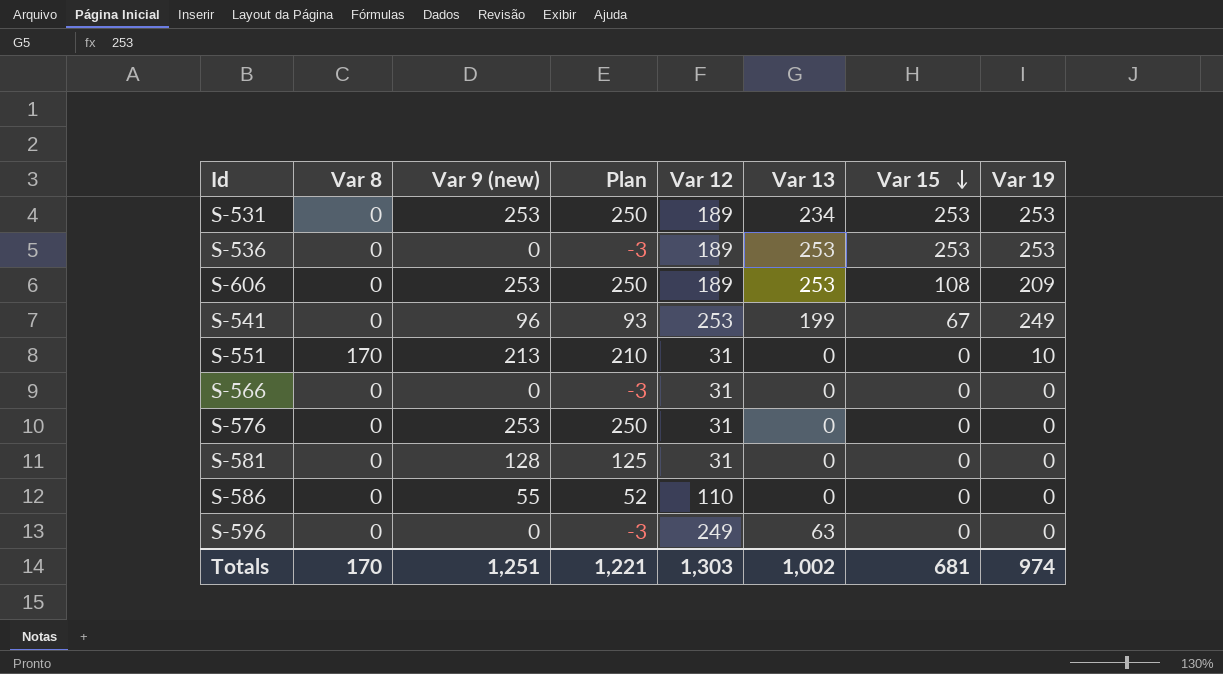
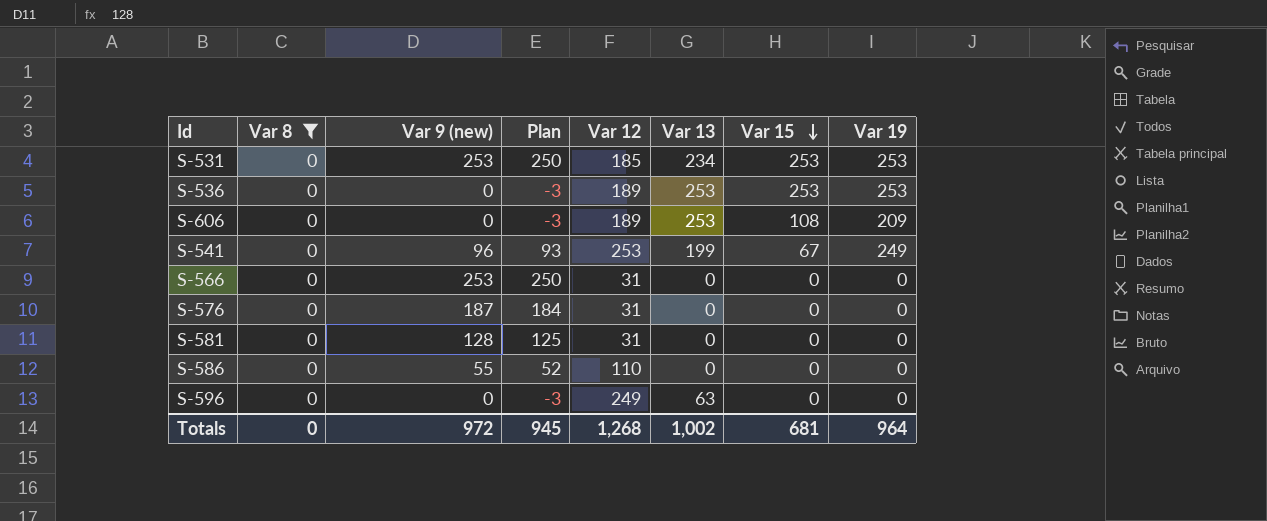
filter: none -> Var 8 = 0
S-531 | Var 12: 189 -> 185
S-606 | Var 9 (new): 253 -> 0
S-606 | Plan: 250 -> -3
S-566 | Var 9 (new): 0 -> 253
S-566 | Plan: -3 -> 250
S-576 | Var 9 (new): 253 -> 187
S-576 | Plan: 250 -> 184
Totals | Var 8: 170 -> 0
Totals | Var 9 (new): 1,251 -> 972
Totals | Plan: 1,221 -> 945
Totals | Var 12: 1,303 -> 1,268
Totals | Var 19: 974 -> 964

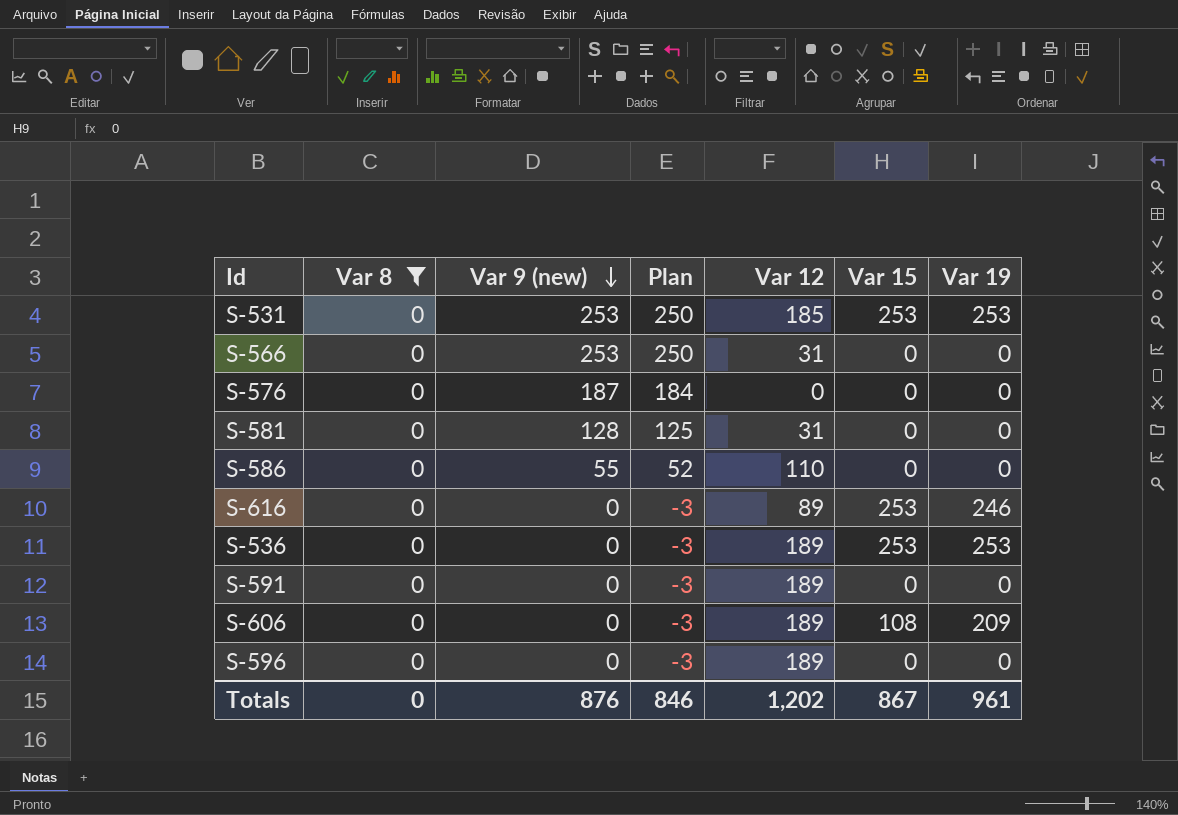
row order: Var 15 descending -> Var 9 (new) descending
column Var 13 | position: 6 -> none
row S-541: 0 | 96 | 93 | 253 | 199 | 67 | 249 -> none
S-576 | Var 12: 31 -> 0
row S-616: none -> 0 | 0 | -3 | 89 | 253 | 246
row S-591: none -> 0 | 0 | -3 | 189 | 0 | 0
S-596 | Var 12: 249 -> 189
Totals | Var 9 (new): 972 -> 876
Totals | Plan: 945 -> 846
Totals | Var 12: 1,268 -> 1,202
Totals | Var 15: 681 -> 867
Totals | Var 19: 964 -> 961

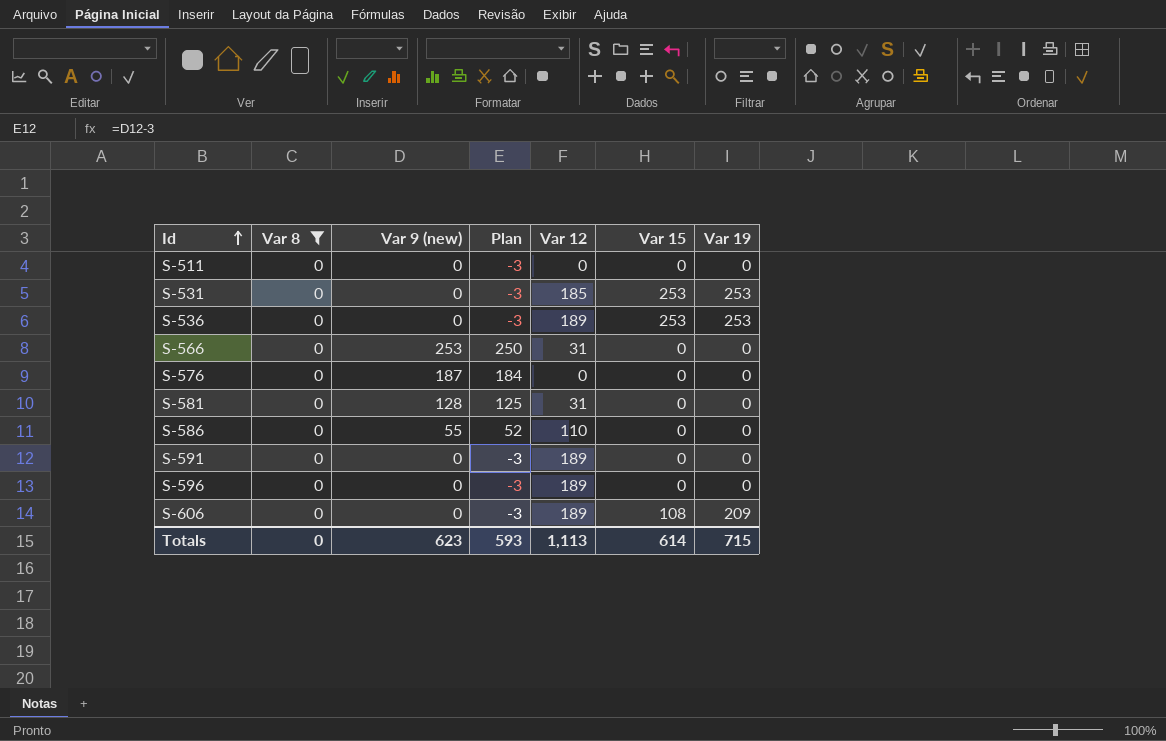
row order: Var 9 (new) descending -> Id ascending
row S-616: 0 | 0 | -3 | 89 | 253 | 246 -> none
row S-511: none -> 0 | 0 | -3 | 0 | 0 | 0
S-531 | Var 9 (new): 253 -> 0
S-531 | Plan: 250 -> -3
Totals | Var 9 (new): 876 -> 623
Totals | Plan: 846 -> 593
Totals | Var 12: 1,202 -> 1,113
Totals | Var 15: 867 -> 614
Totals | Var 19: 961 -> 715

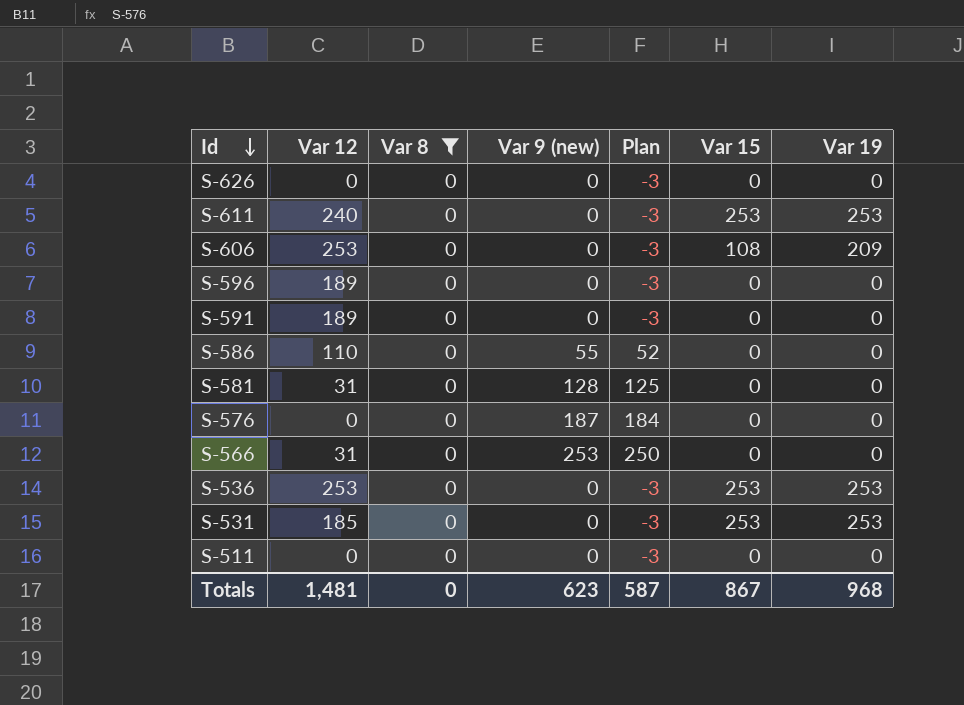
row order: Id ascending -> Id descending
column Var 12 | position: 5 -> 2
row S-626: none -> 0 | 0 | 0 | -3 | 0 | 0
row S-611: none -> 240 | 0 | 0 | -3 | 253 | 253
S-606 | Var 12: 189 -> 253
S-536 | Var 12: 189 -> 253
Totals | Var 12: 1,113 -> 1,481
Totals | Plan: 593 -> 587
Totals | Var 15: 614 -> 867
Totals | Var 19: 715 -> 968

